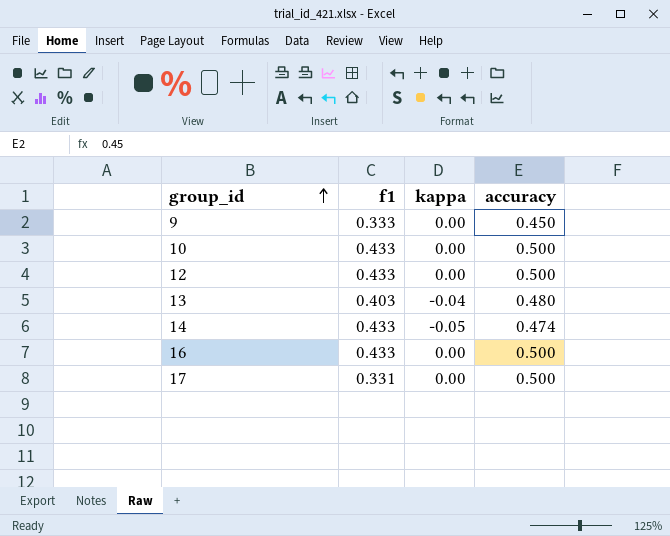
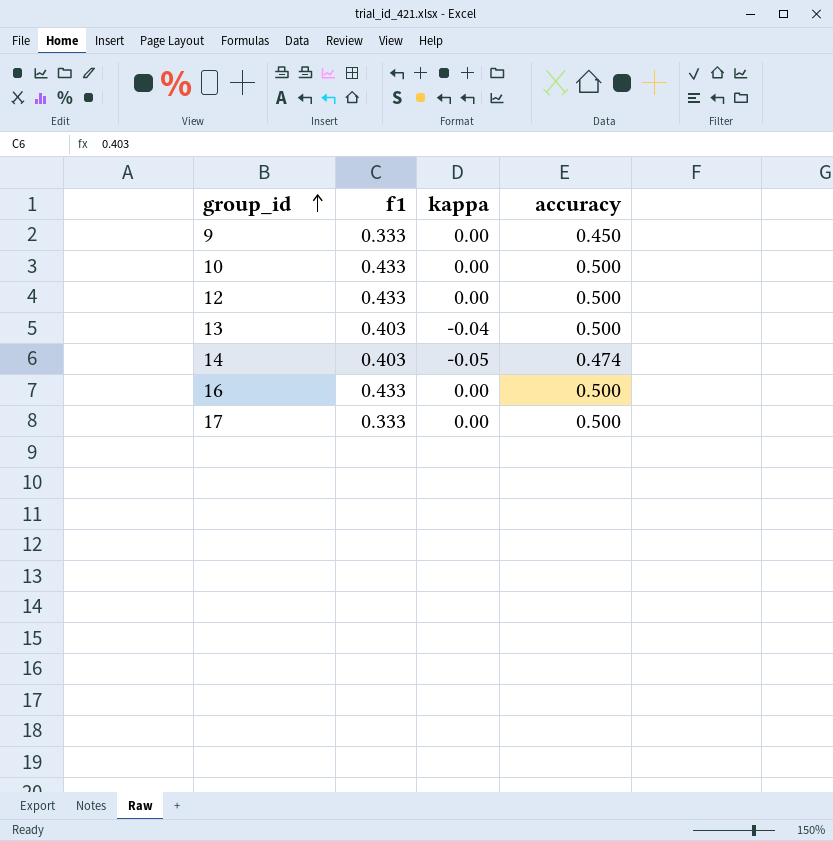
13 | accuracy: 0.480 -> 0.500
14 | f1: 0.433 -> 0.403
17 | f1: 0.331 -> 0.333

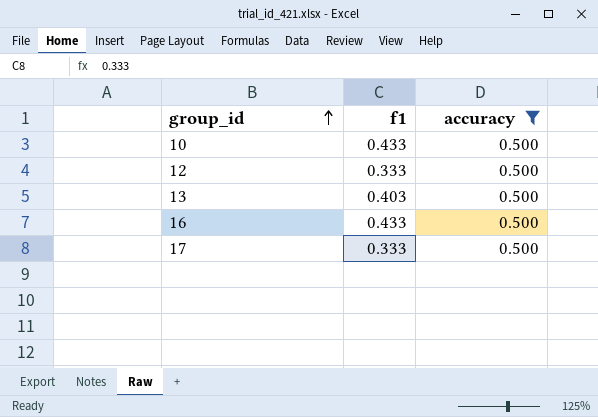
filter: none -> accuracy = 0.500
column kappa | position: 3 -> none
12 | f1: 0.433 -> 0.333

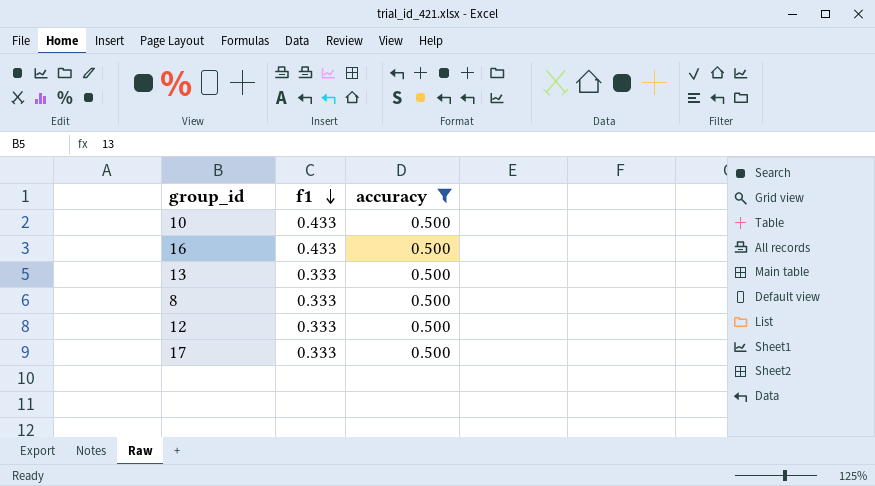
row order: group_id ascending -> f1 descending
13 | f1: 0.403 -> 0.333
row 8: none -> 0.333 | 0.500

